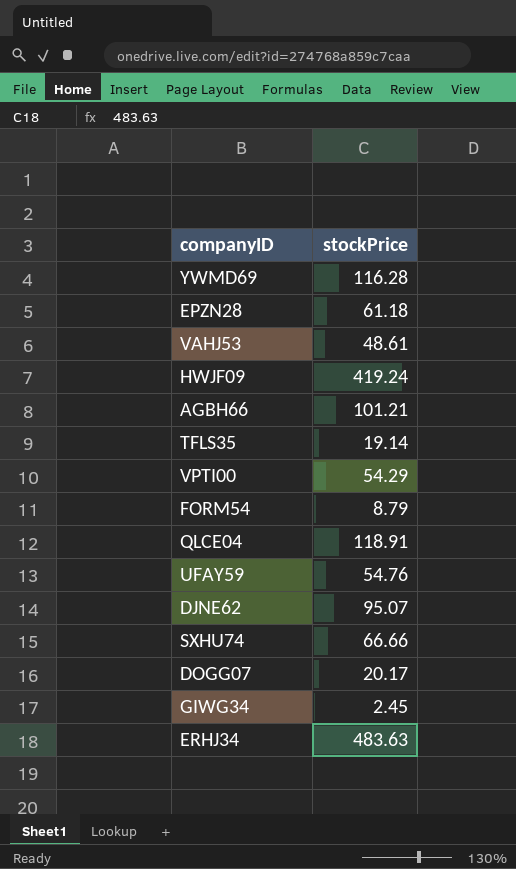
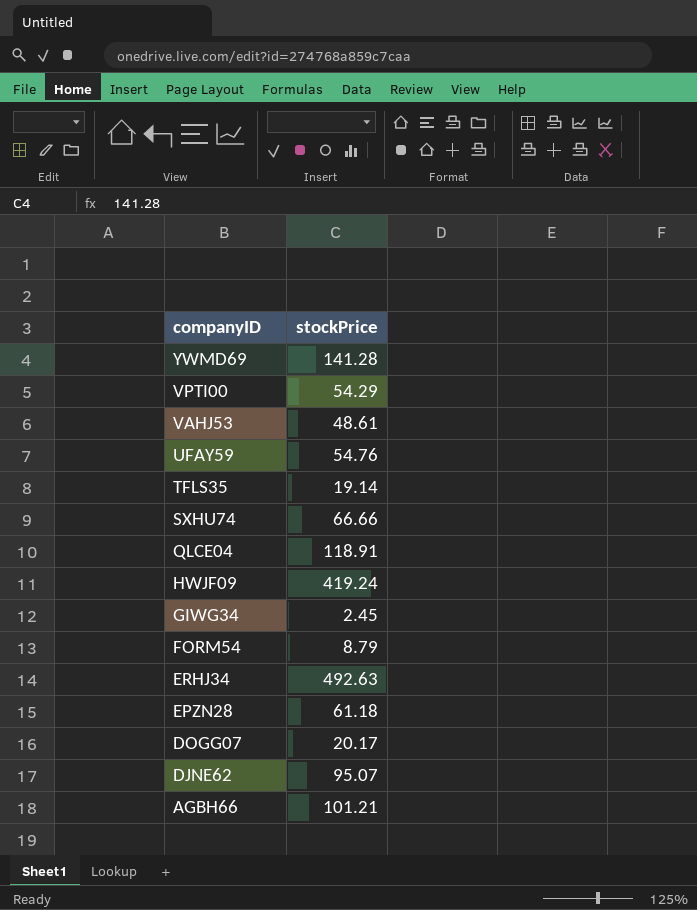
row order: none -> companyID descending
YWMD69 | stockPrice: 116.28 -> 141.28
ERHJ34 | stockPrice: 483.63 -> 492.63

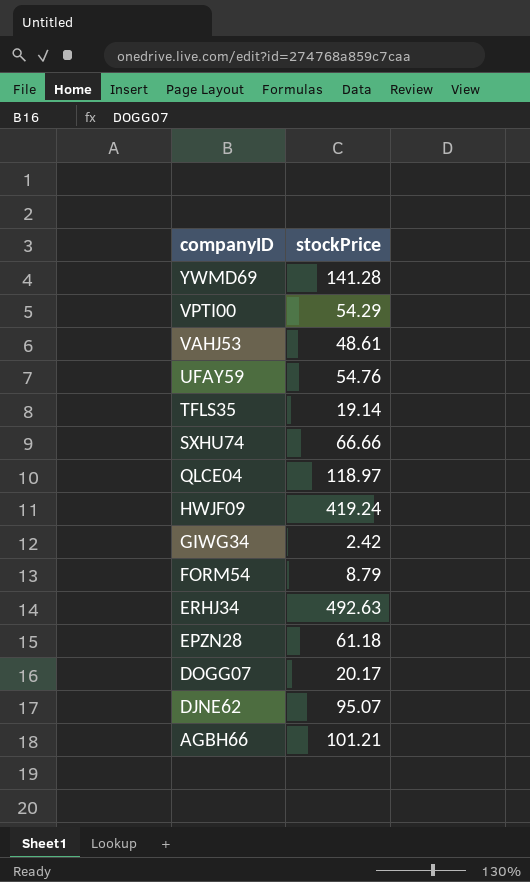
QLCE04 | stockPrice: 118.91 -> 118.97
GIWG34 | stockPrice: 2.45 -> 2.42

